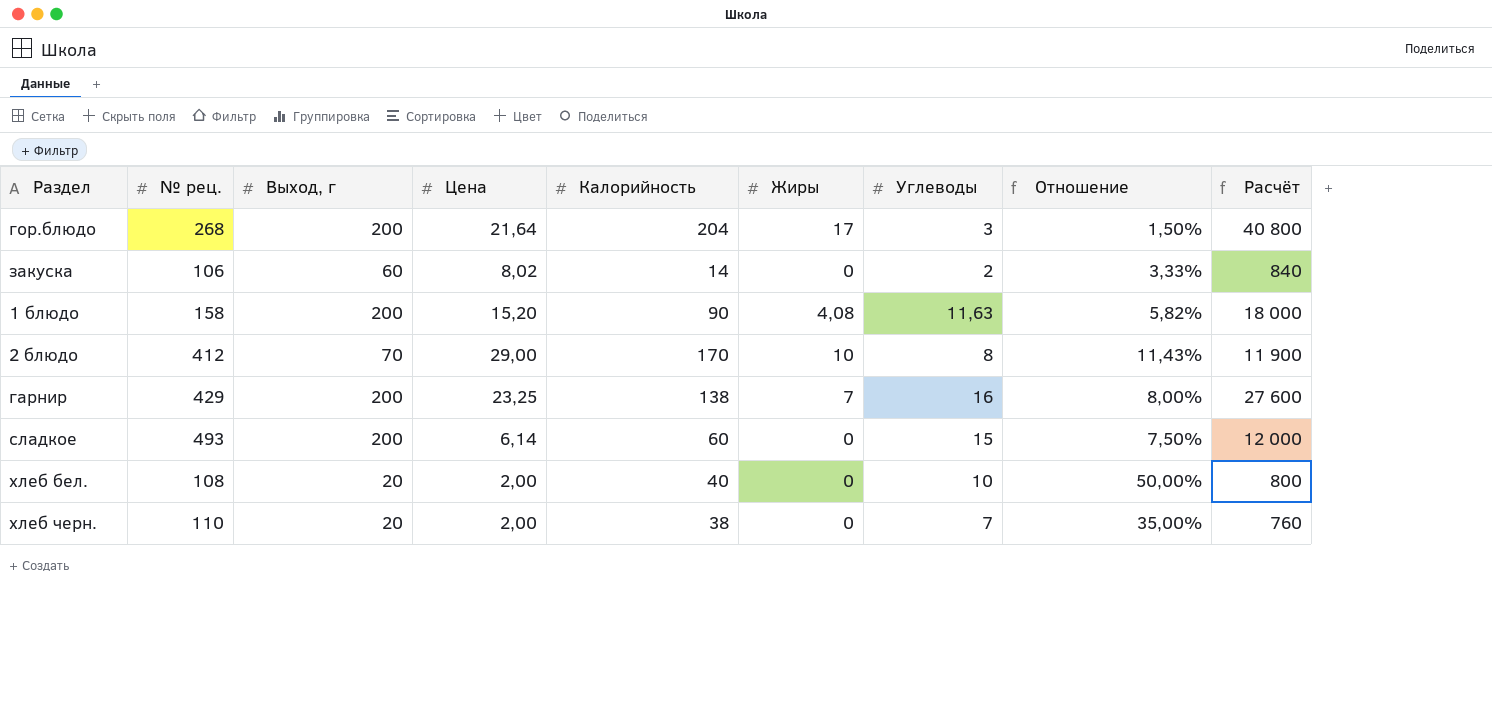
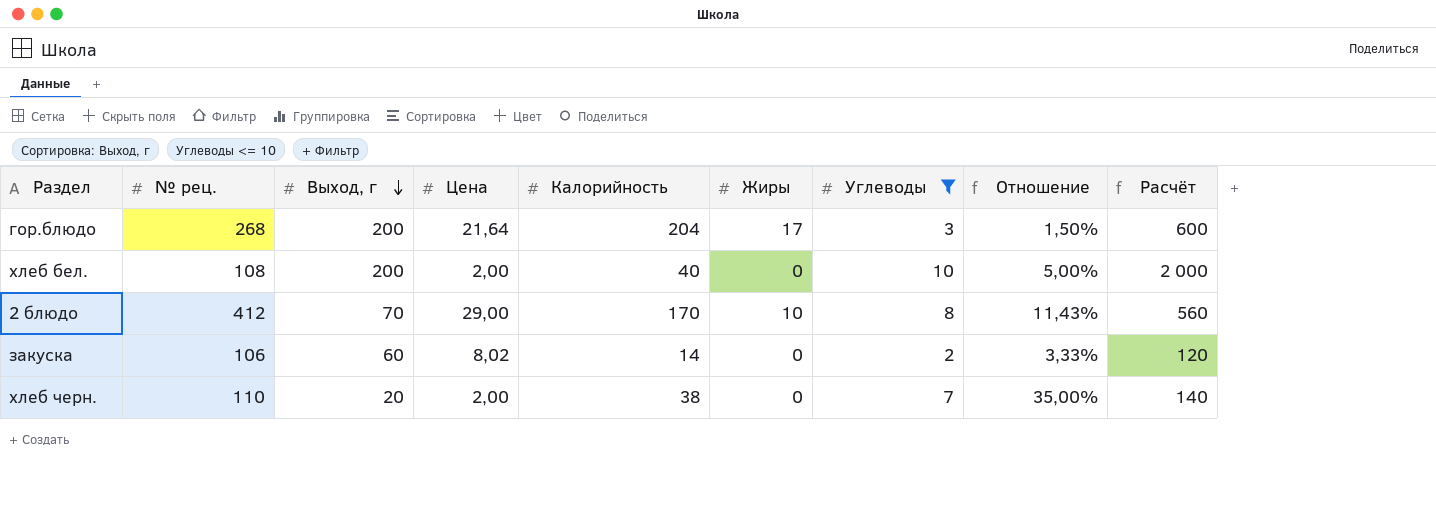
filter: none -> Углеводы <= 10
row order: none -> Выход, г descending
column Расчёт | formula: [Выход, г] * [Калорийность] -> [Выход, г] * [Углеводы]
хлеб бел. | Выход, г: 20 -> 200
хлеб бел. | Отношение: 50,00% -> 5,00%

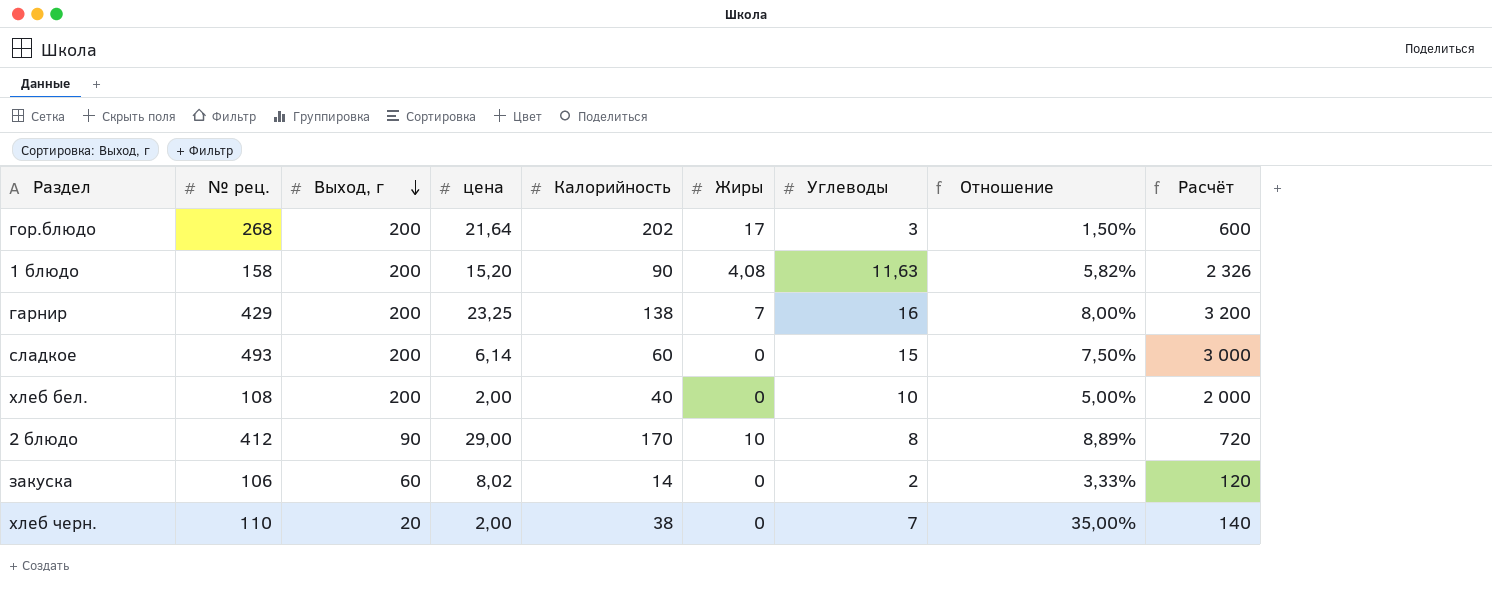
filter: Углеводы <= 10 -> none
column name: Цена -> цена
гор.блюдо | Калорийность: 204 -> 202
2 блюдо | Выход, г: 70 -> 90
2 блюдо | Отношение: 11,43% -> 8,89%
2 блюдо | Расчёт: 560 -> 720

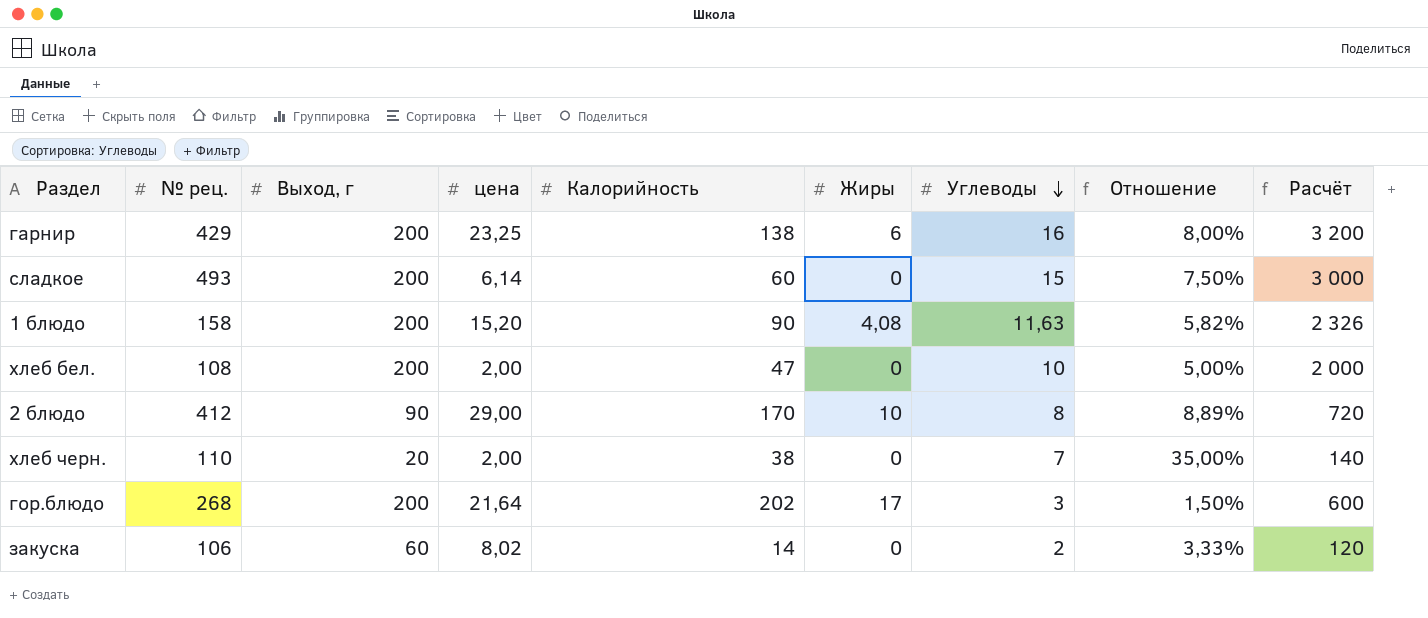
row order: Выход, г descending -> Углеводы descending
гарнир | Жиры: 7 -> 6
хлеб бел. | Калорийность: 40 -> 47

